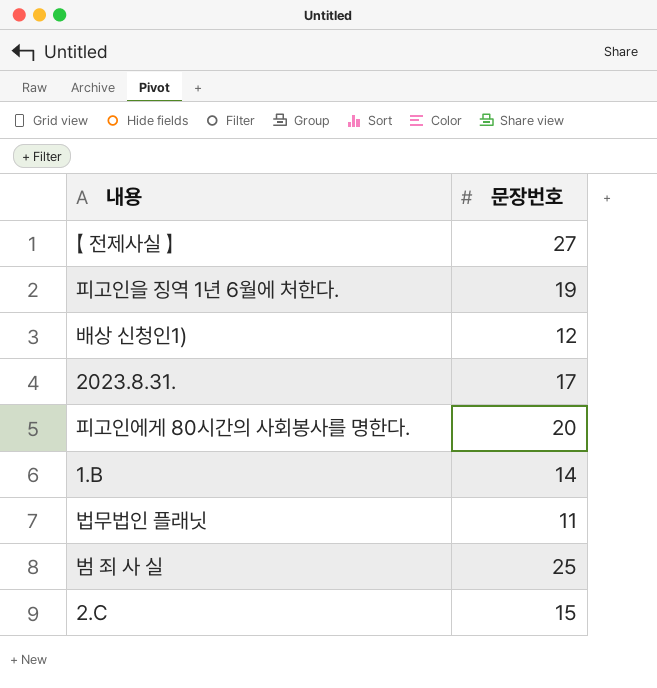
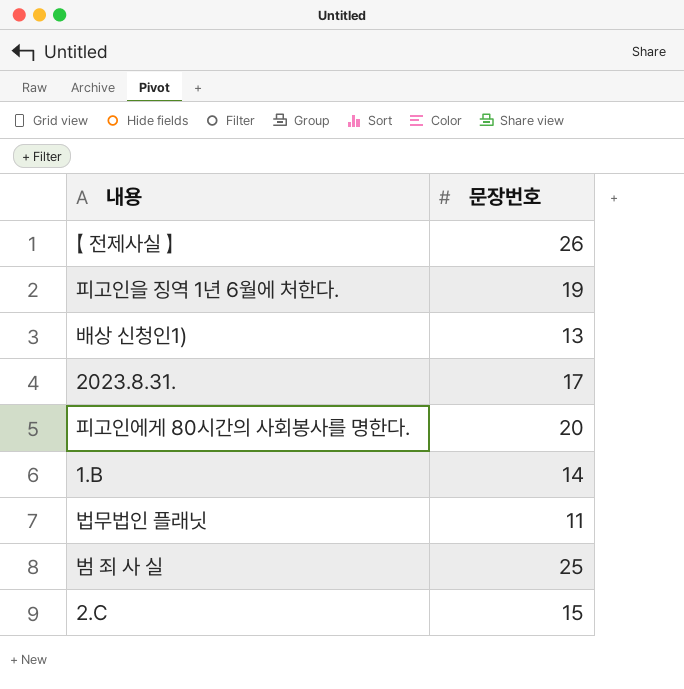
【 전제사실 】 | 문장번호: 27 -> 26
배상 신청인1) | 문장번호: 12 -> 13

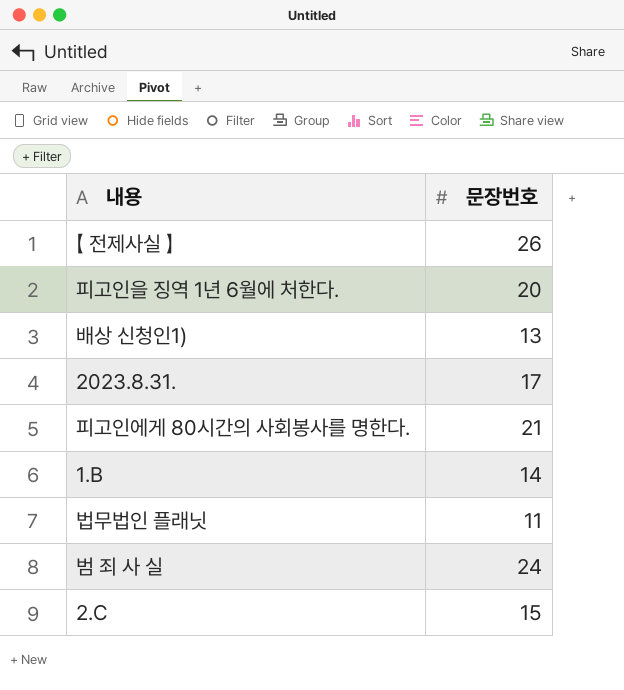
피고인을 징역 1년 6월에 처한다. | 문장번호: 19 -> 20
피고인에게 80시간의 사회봉사를 명한다. | 문장번호: 20 -> 21
범 죄 사 실 | 문장번호: 25 -> 24

